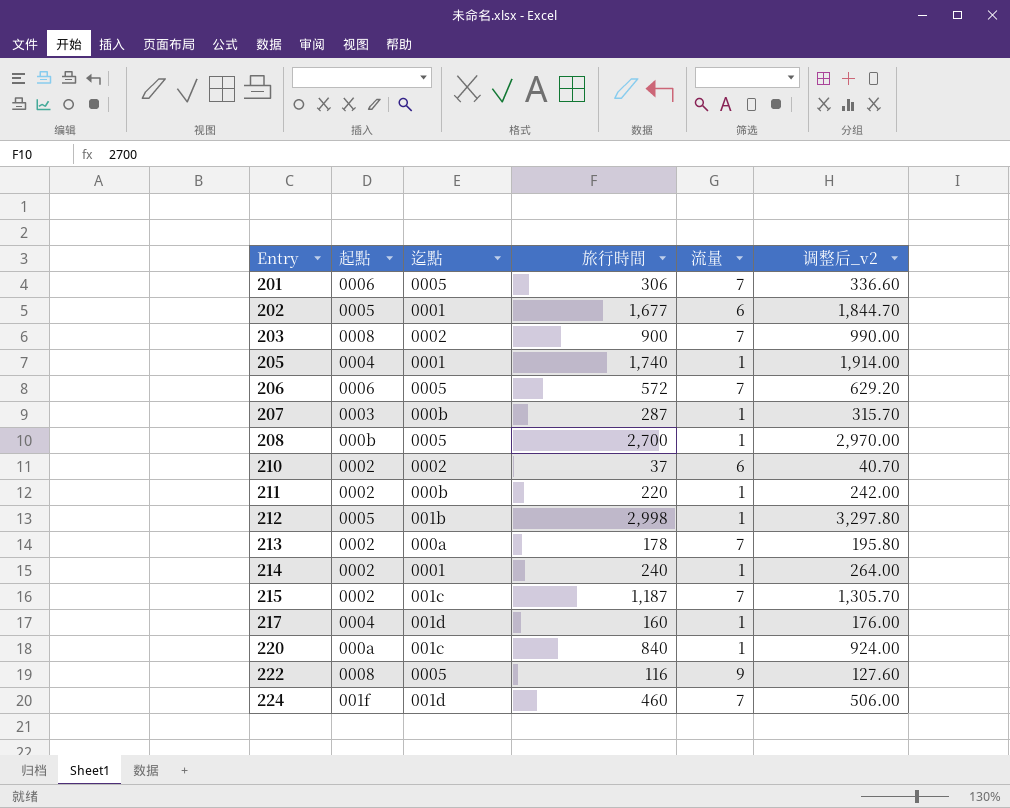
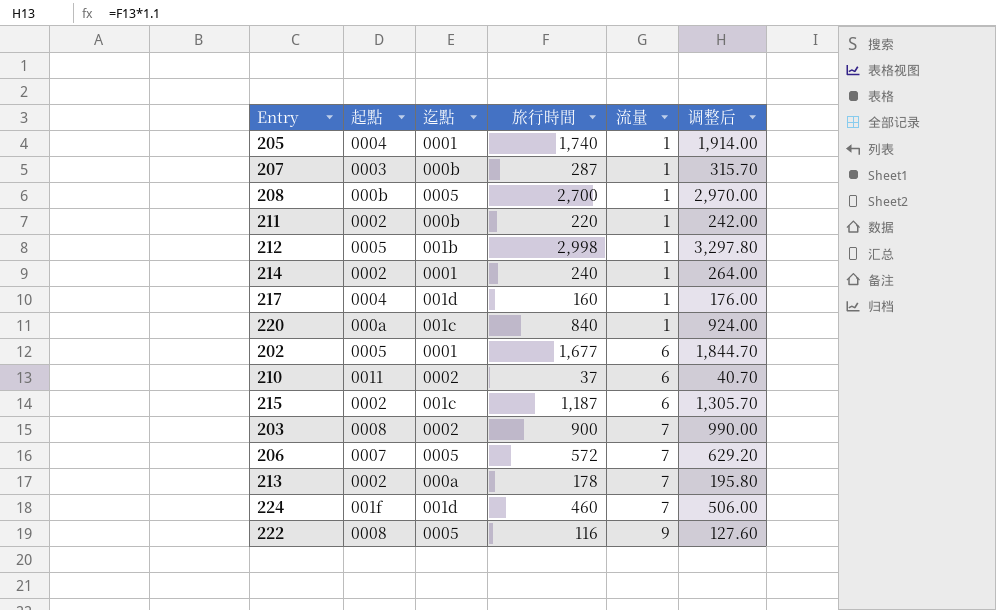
row order: Entry ascending -> 流量 ascending
column name: 调整后_v2 -> 调整后
row 201: 0006 | 0005 | 306 | 7 | 336.60 -> none
210 | 起點: 0002 -> 0011
215 | 流量: 7 -> 6
206 | 起點: 0006 -> 0007

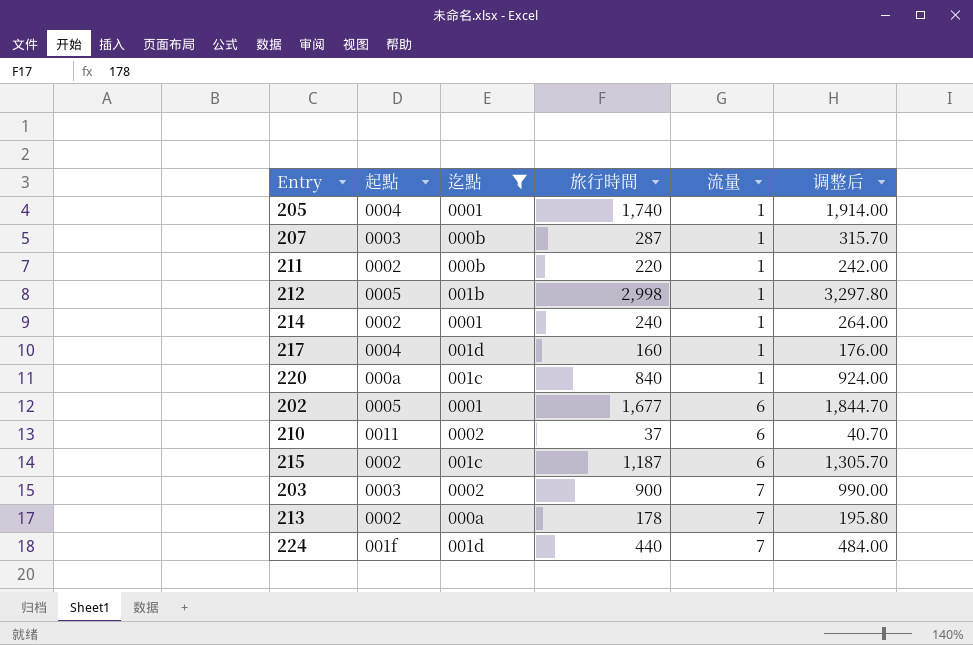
filter: none -> 迄點 != 0005
203 | 起點: 0008 -> 0003
224 | 旅行時間: 460 -> 440
224 | 调整后: 506.00 -> 484.00

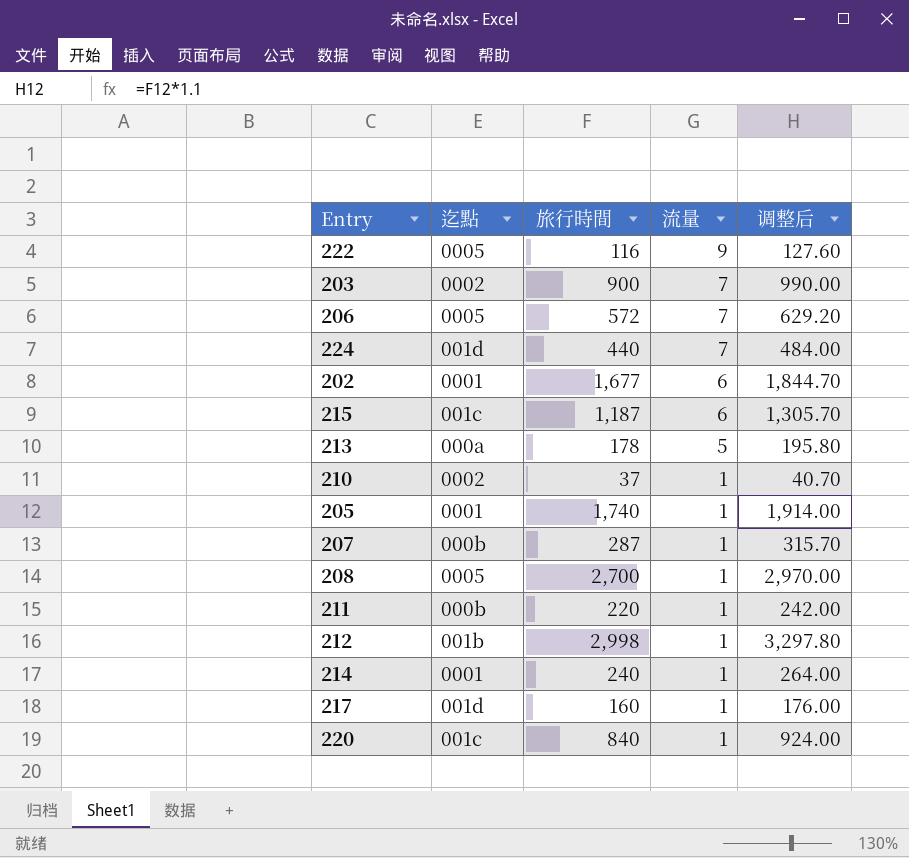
filter: 迄點 != 0005 -> none
row order: 流量 ascending -> 流量 descending
column 起點 | position: 2 -> none
213 | 流量: 7 -> 5
210 | 流量: 6 -> 1

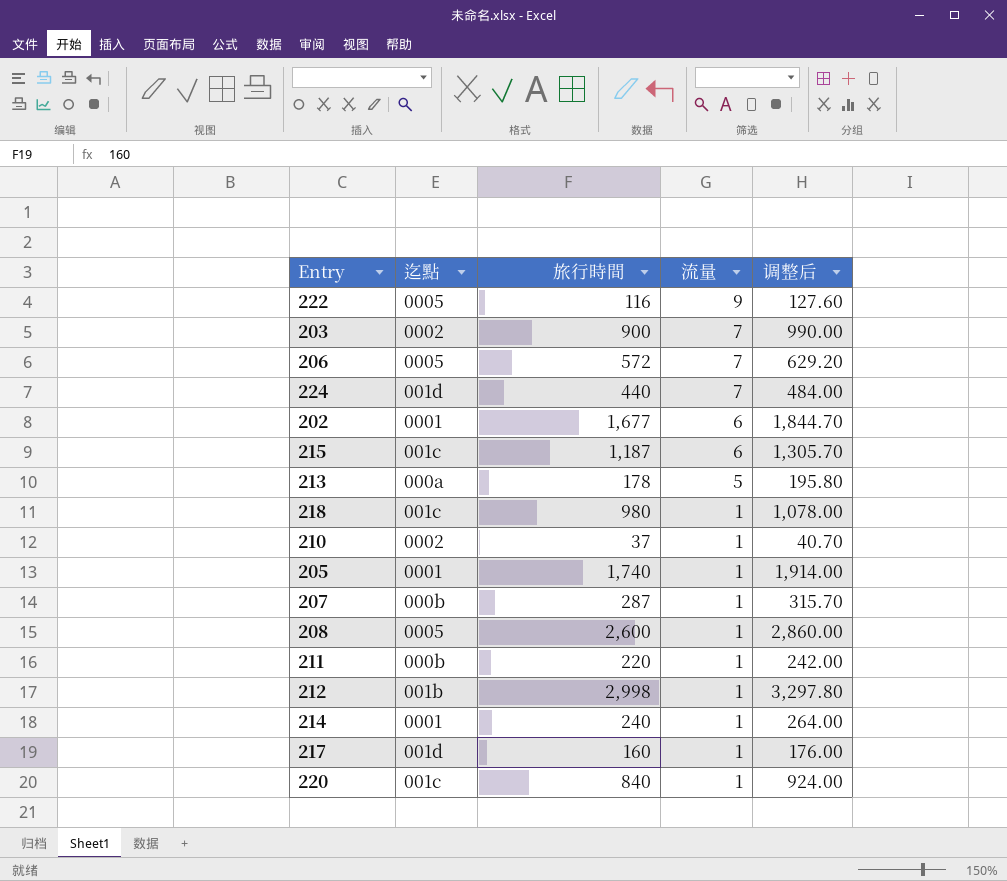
row 218: none -> 001c | 980 | 1 | 1,078.00
208 | 旅行時間: 2,700 -> 2,600
208 | 调整后: 2,970.00 -> 2,860.00

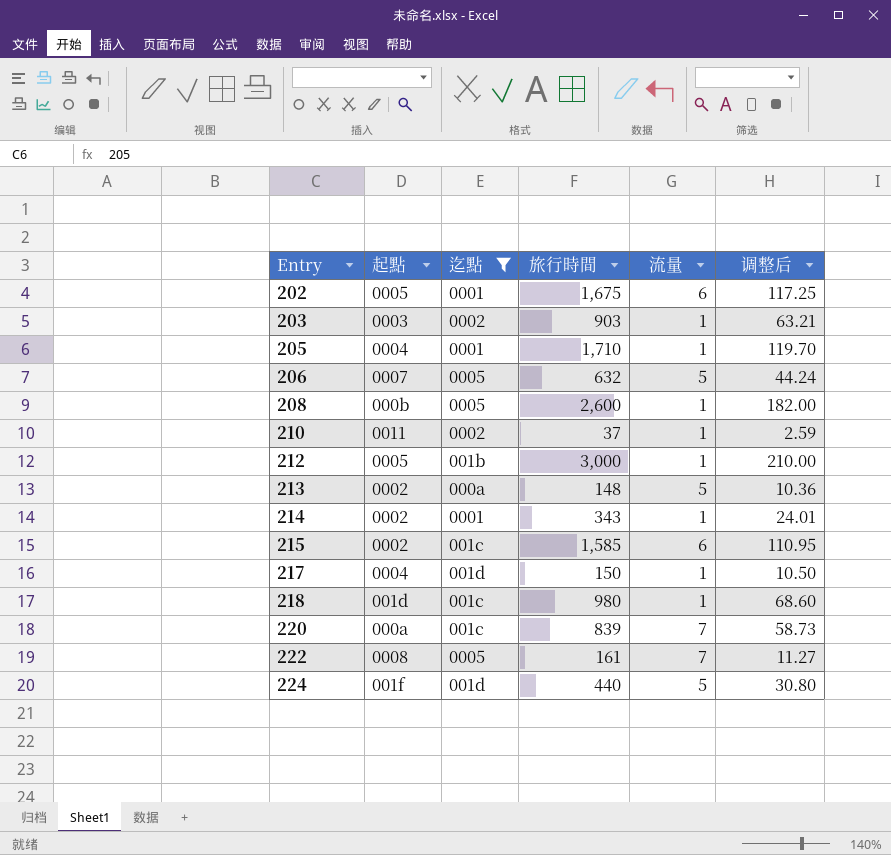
filter: none -> 迄點 != 000b
row order: 流量 descending -> Entry ascending
column 起點 | position: none -> 2
column 调整后 | formula: [旅行時間] * 1.1 -> [旅行時間] * 0.07
202 | 旅行時間: 1,677 -> 1,675
203 | 旅行時間: 900 -> 903
203 | 流量: 7 -> 1
205 | 旅行時間: 1,740 -> 1,710
206 | 旅行時間: 572 -> 632
206 | 流量: 7 -> 5
212 | 旅行時間: 2,998 -> 3,000
213 | 旅行時間: 178 -> 148
214 | 旅行時間: 240 -> 343
215 | 旅行時間: 1,187 -> 1,585
217 | 旅行時間: 160 -> 150
220 | 旅行時間: 840 -> 839
220 | 流量: 1 -> 7
222 | 旅行時間: 116 -> 161
222 | 流量: 9 -> 7
224 | 流量: 7 -> 5

